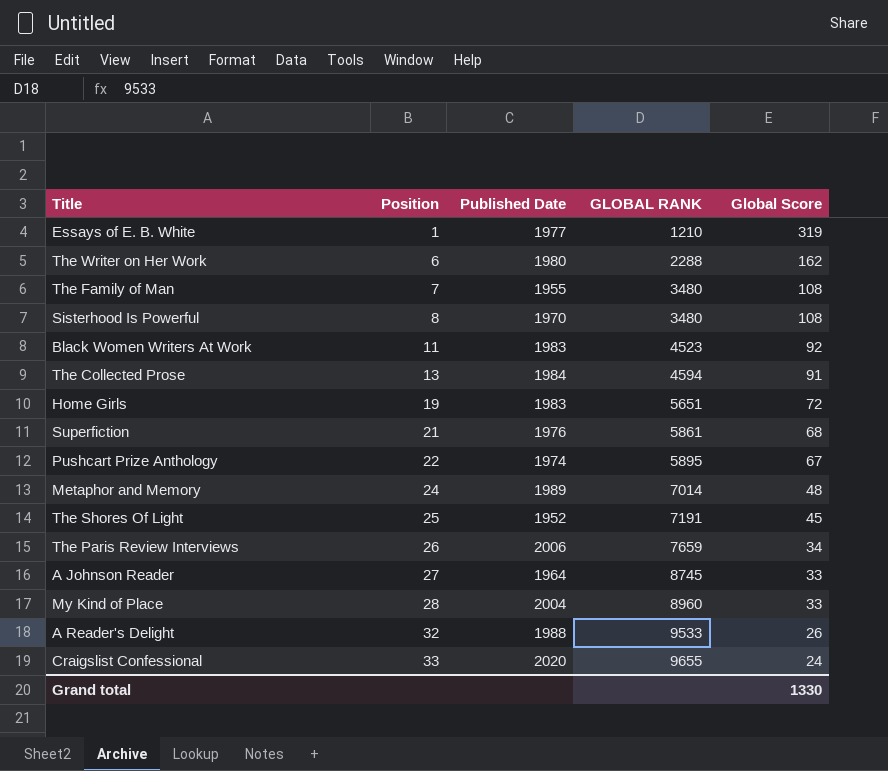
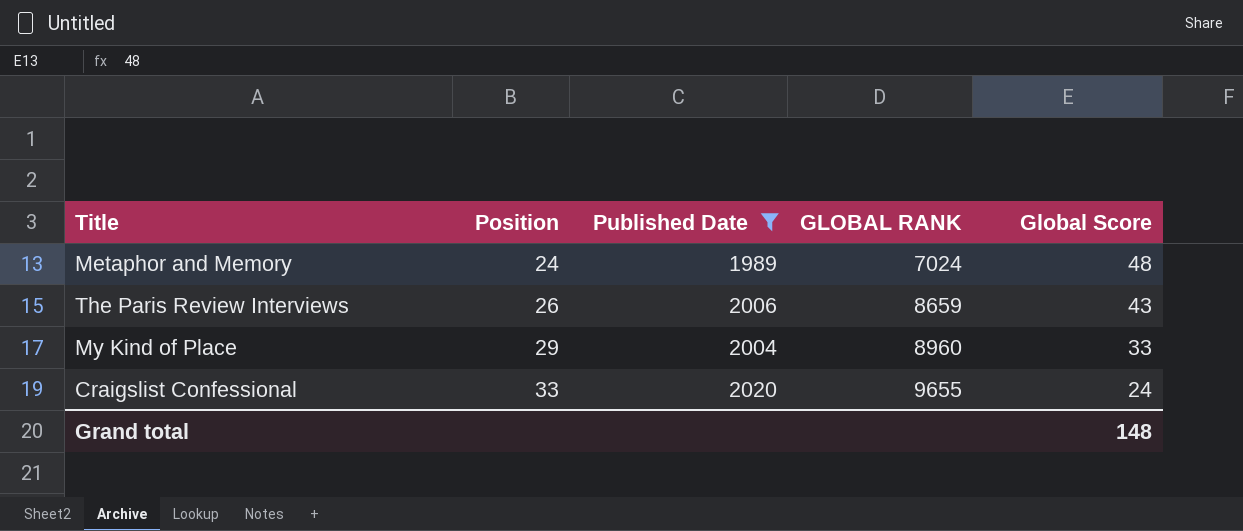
filter: none -> Published Date >= 1989
Metaphor and Memory | GLOBAL RANK: 7014 -> 7024
The Paris Review Interviews | GLOBAL RANK: 7659 -> 8659
The Paris Review Interviews | Global Score: 34 -> 43
My Kind of Place | Position: 28 -> 29
Grand total | Global Score: 1330 -> 148

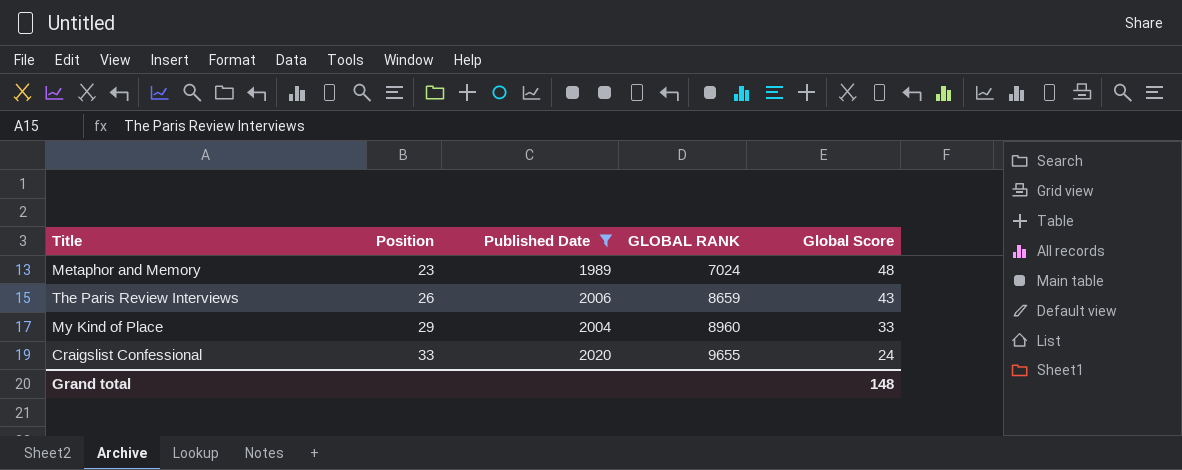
Metaphor and Memory | Position: 24 -> 23

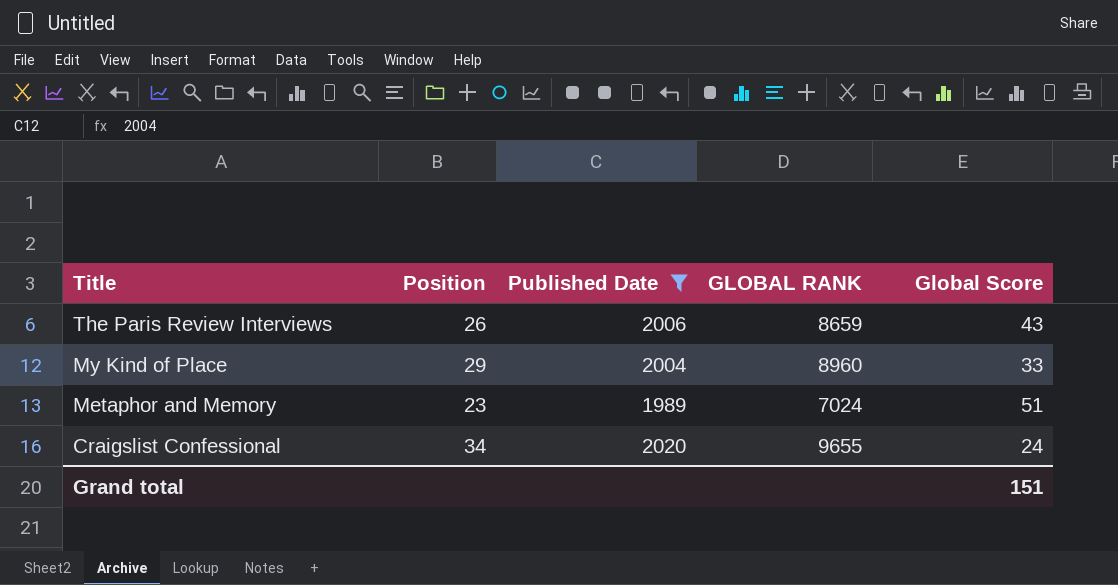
row order: Position ascending -> Title descending
Metaphor and Memory | Global Score: 48 -> 51
Craigslist Confessional | Position: 33 -> 34
Grand total | Global Score: 148 -> 151

